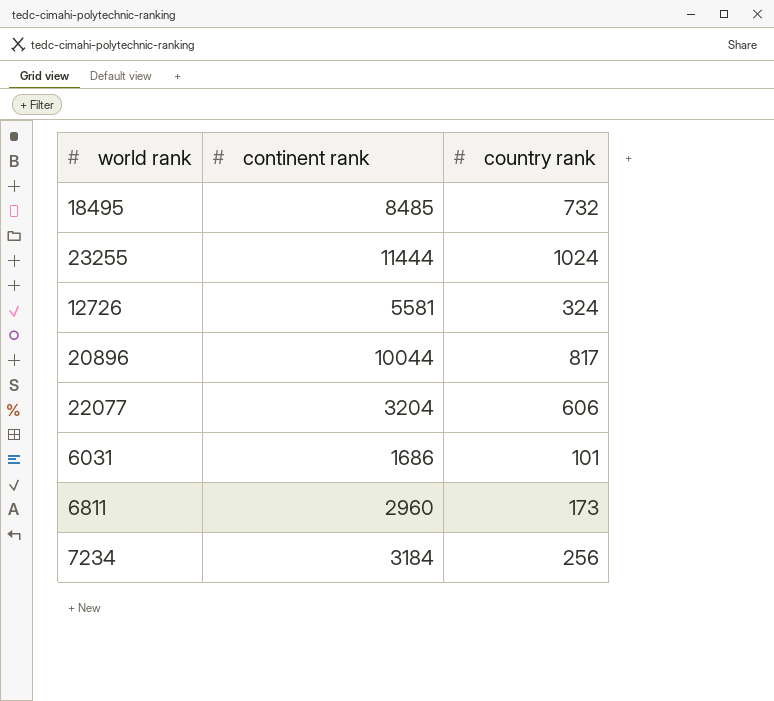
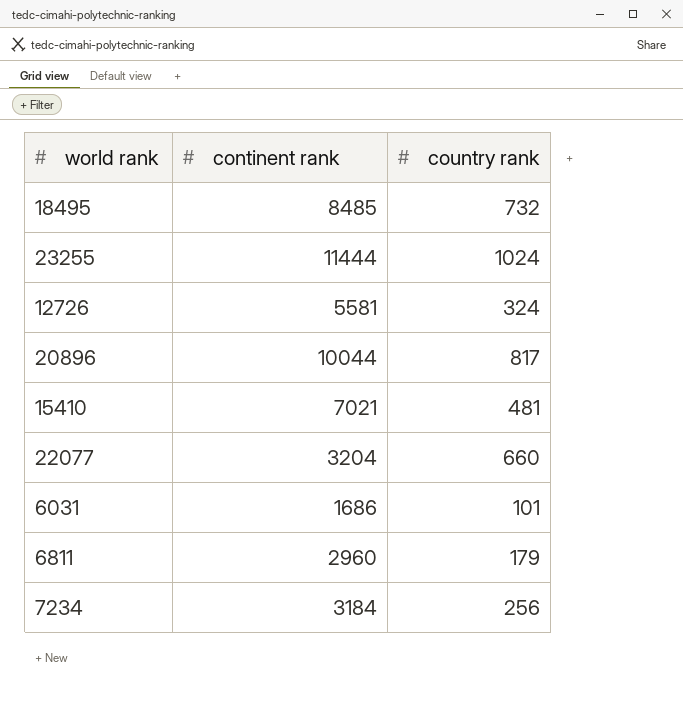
row 15410: none -> 7021 | 481
22077 | country rank: 606 -> 660
6811 | country rank: 173 -> 179

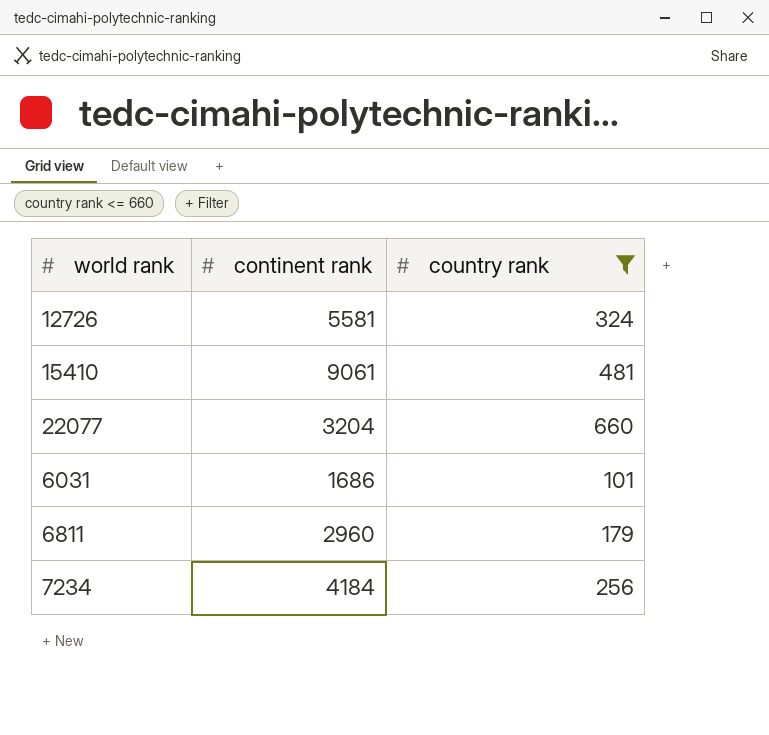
filter: none -> country rank <= 660
15410 | continent rank: 7021 -> 9061
7234 | continent rank: 3184 -> 4184

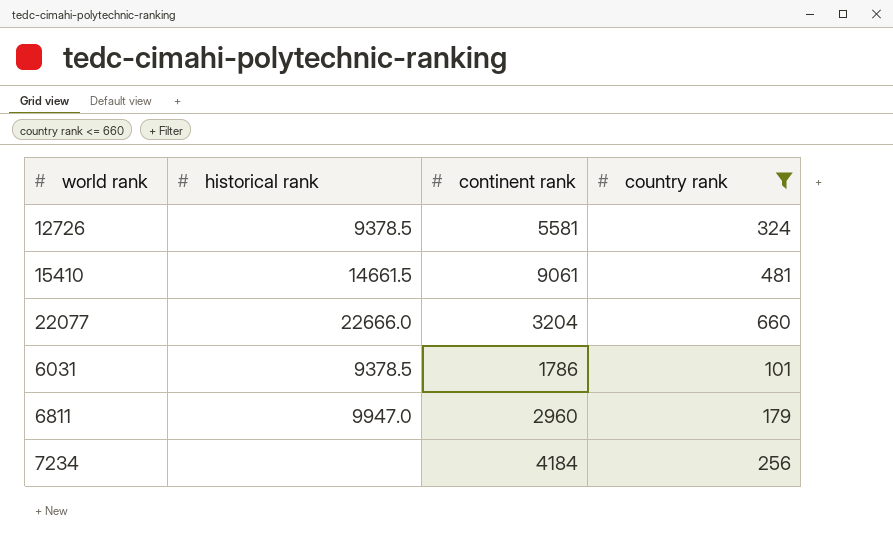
column historical rank | position: none -> 2
6031 | continent rank: 1686 -> 1786

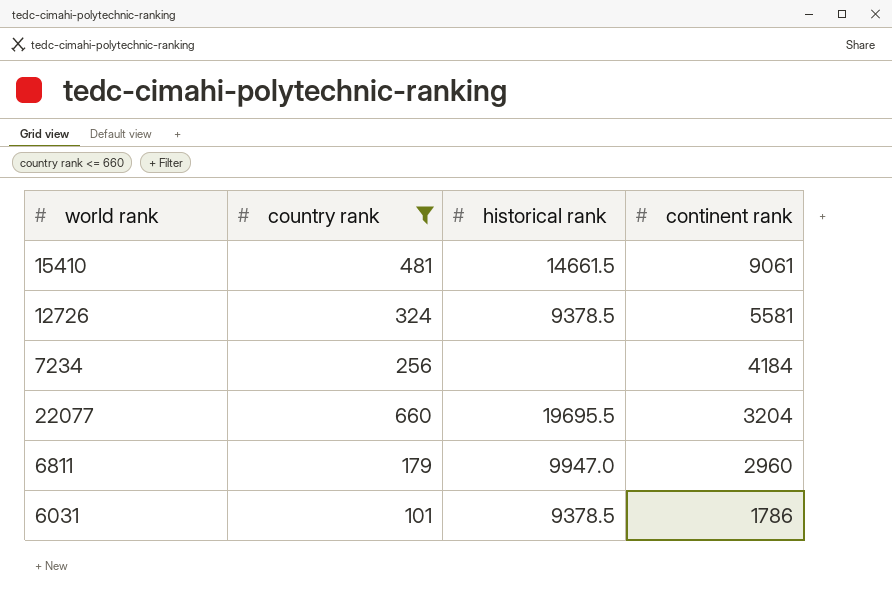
row order: none -> continent rank descending
column country rank | position: 4 -> 2
22077 | historical rank: 22666.0 -> 19695.5

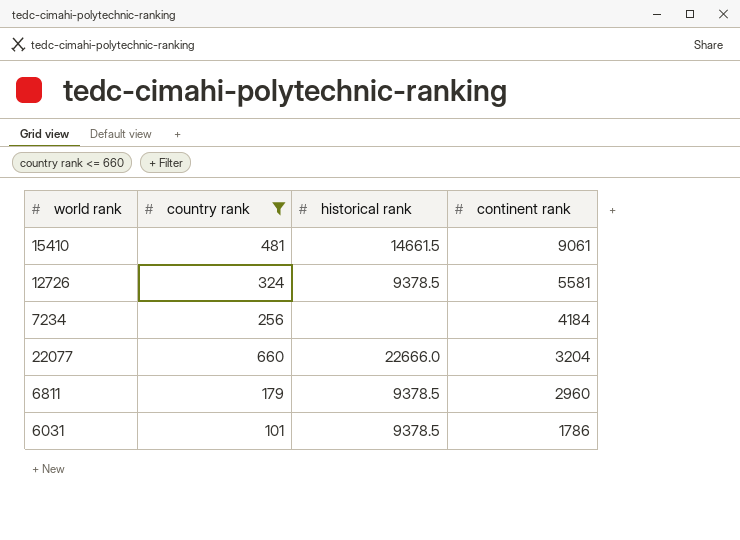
22077 | historical rank: 19695.5 -> 22666.0
6811 | historical rank: 9947.0 -> 9378.5

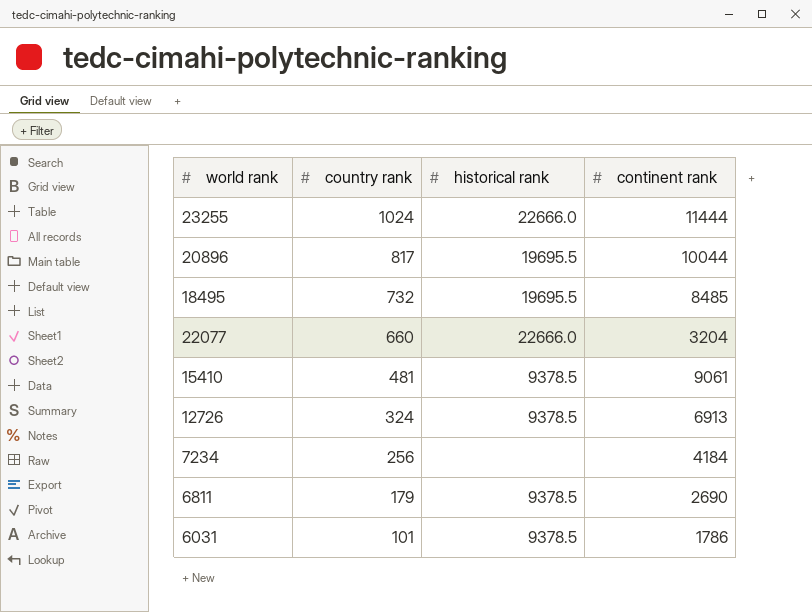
filter: country rank <= 660 -> none
row order: continent rank descending -> country rank descending
15410 | historical rank: 14661.5 -> 9378.5
12726 | continent rank: 5581 -> 6913
6811 | continent rank: 2960 -> 2690

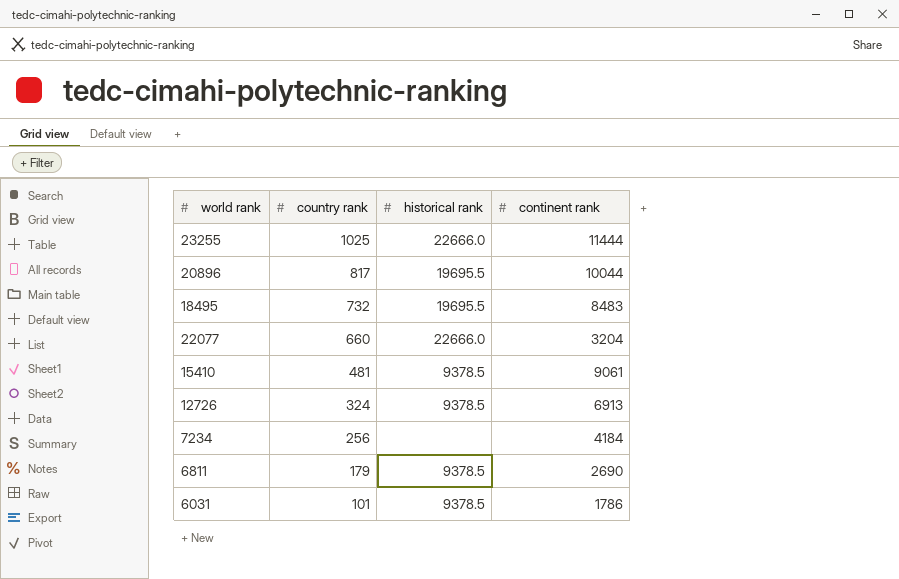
23255 | country rank: 1024 -> 1025
18495 | continent rank: 8485 -> 8483

